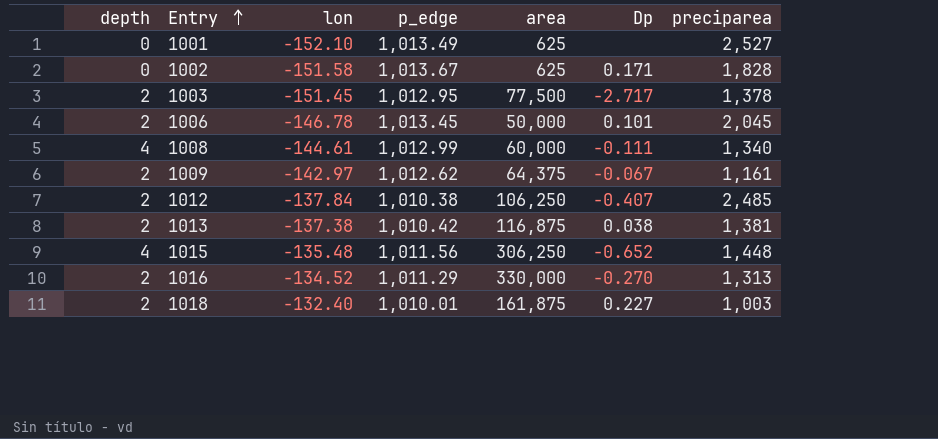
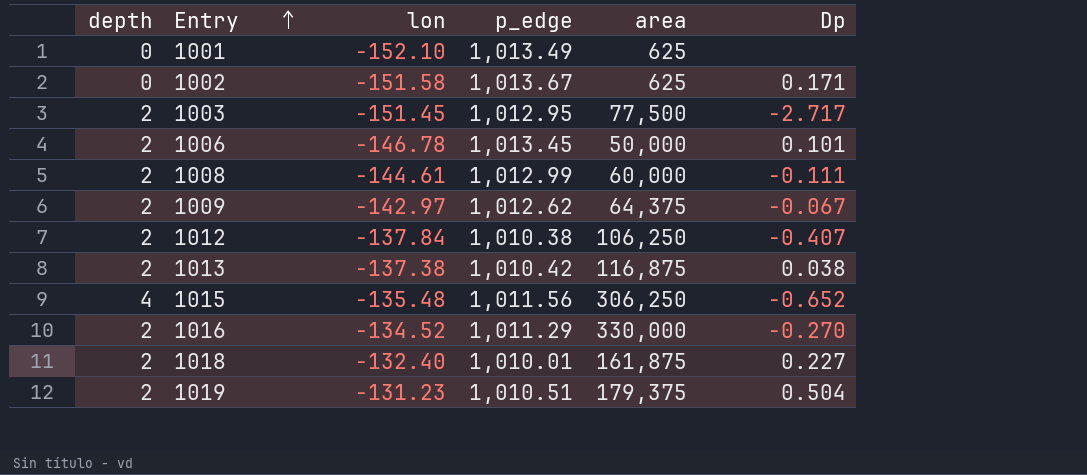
column preciparea | position: 7 -> none
1008 | depth: 4 -> 2
row 1019: none -> 2 | -131.23 | 1,010.51 | 179,375 | 0.504

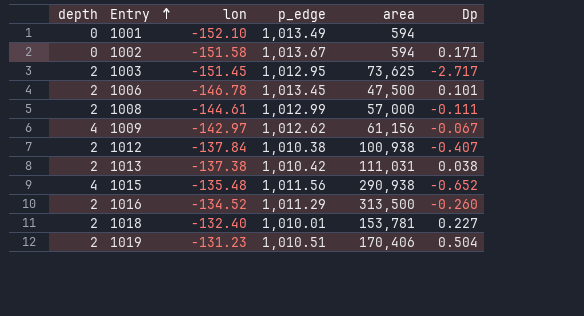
1001 | area: 625 -> 594
1002 | area: 625 -> 594
1003 | area: 77,500 -> 73,625
1006 | area: 50,000 -> 47,500
1008 | area: 60,000 -> 57,000
1009 | depth: 2 -> 4
1009 | area: 64,375 -> 61,156
1012 | area: 106,250 -> 100,938
1013 | area: 116,875 -> 111,031
1015 | area: 306,250 -> 290,938
1016 | area: 330,000 -> 313,500
1016 | Dp: -0.270 -> -0.260
1018 | area: 161,875 -> 153,781
1019 | area: 179,375 -> 170,406

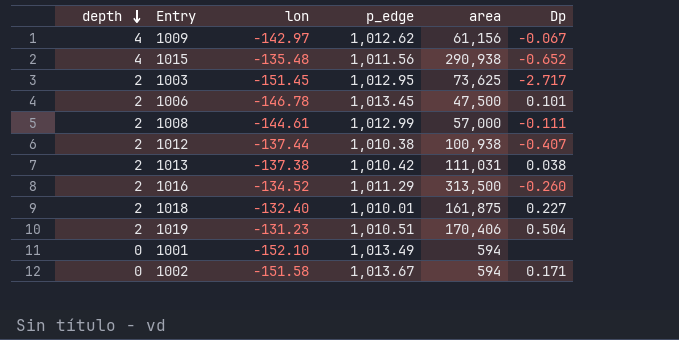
row order: Entry ascending -> depth descending
1012 | lon: -137.84 -> -137.44
1018 | area: 153,781 -> 161,875

